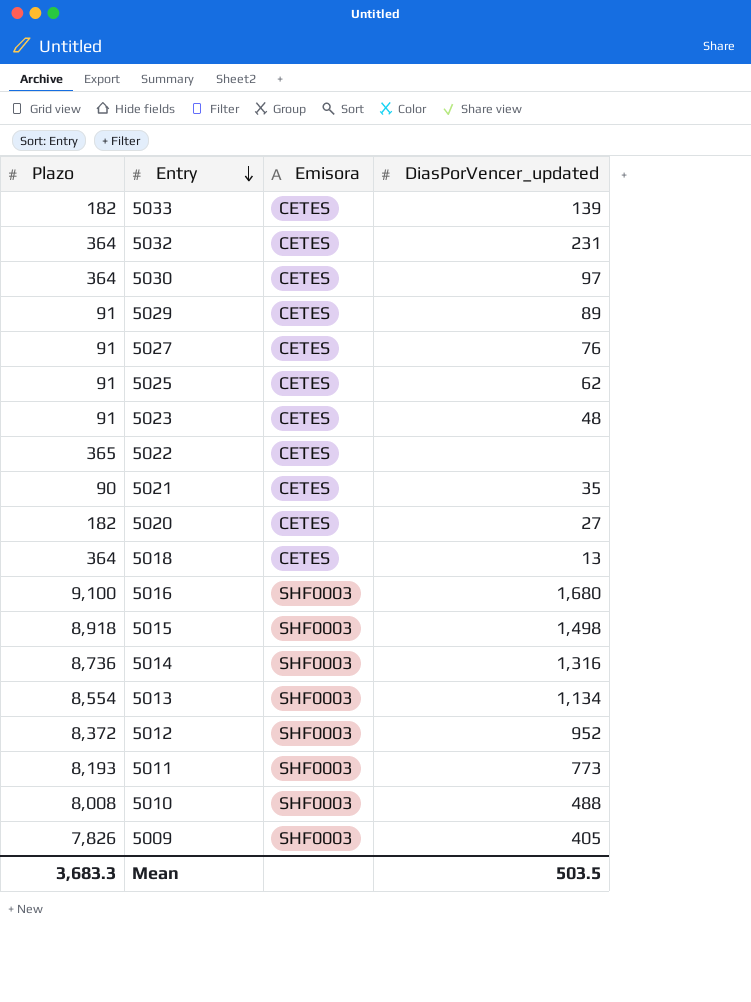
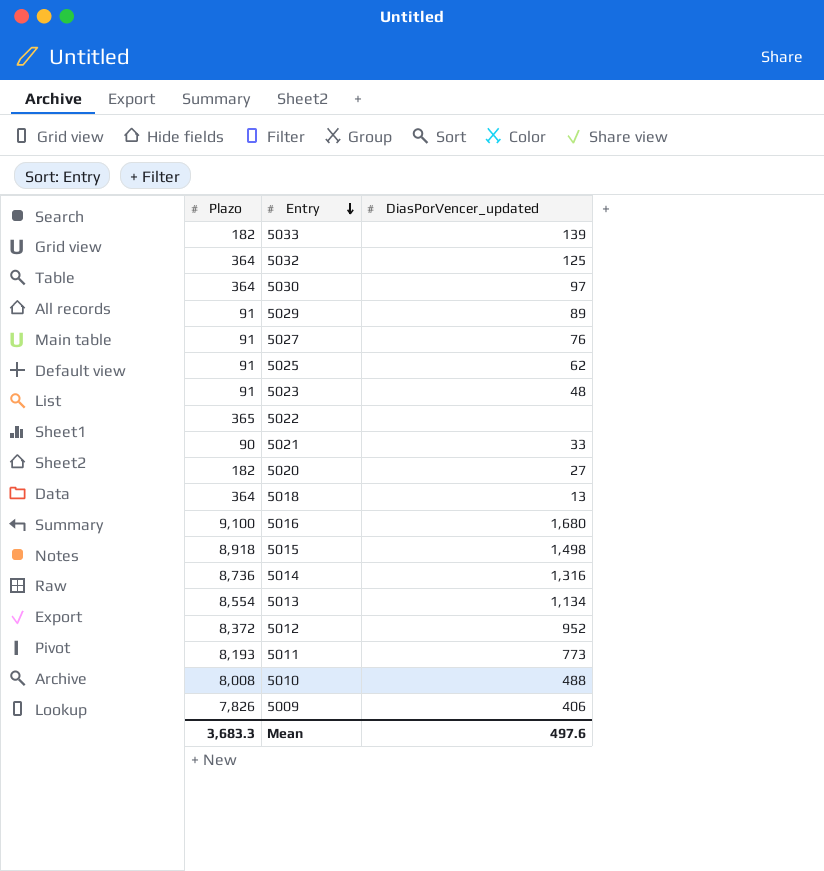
column Emisora | position: 3 -> none
5032 | DiasPorVencer_updated: 231 -> 125
5021 | DiasPorVencer_updated: 35 -> 33
5009 | DiasPorVencer_updated: 405 -> 406
Mean | DiasPorVencer_updated: 503.5 -> 497.6

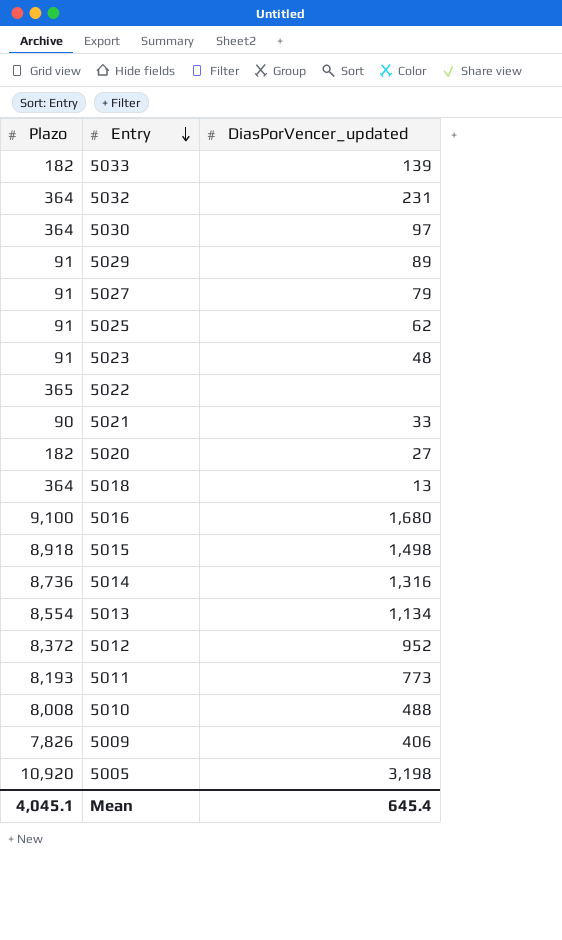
5032 | DiasPorVencer_updated: 125 -> 231
5027 | DiasPorVencer_updated: 76 -> 79
row 5005: none -> 10,920 | 3,198
Mean | Plazo: 3,683.3 -> 4,045.1
Mean | DiasPorVencer_updated: 497.6 -> 645.4

